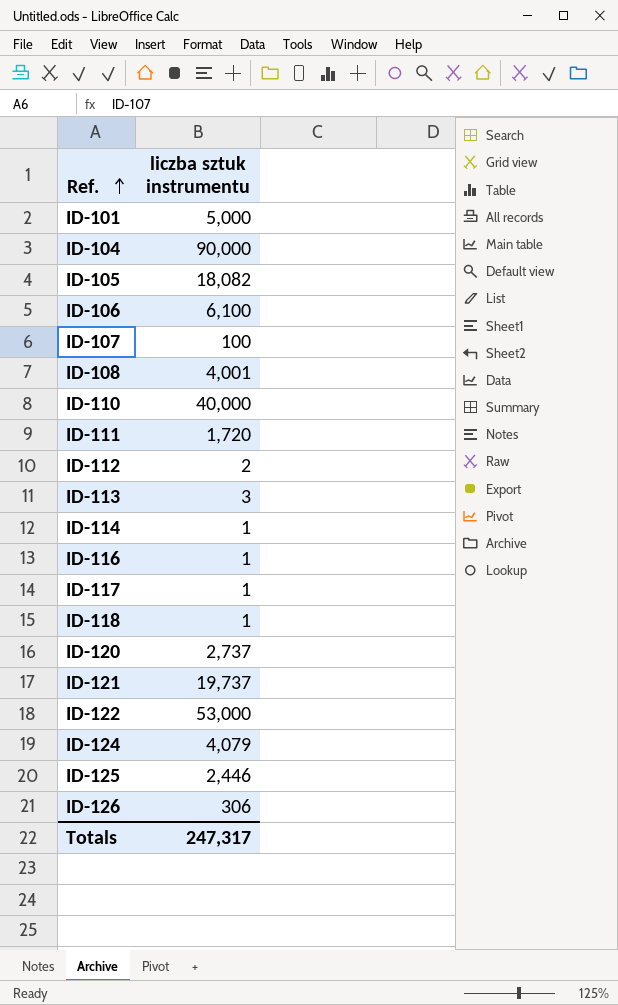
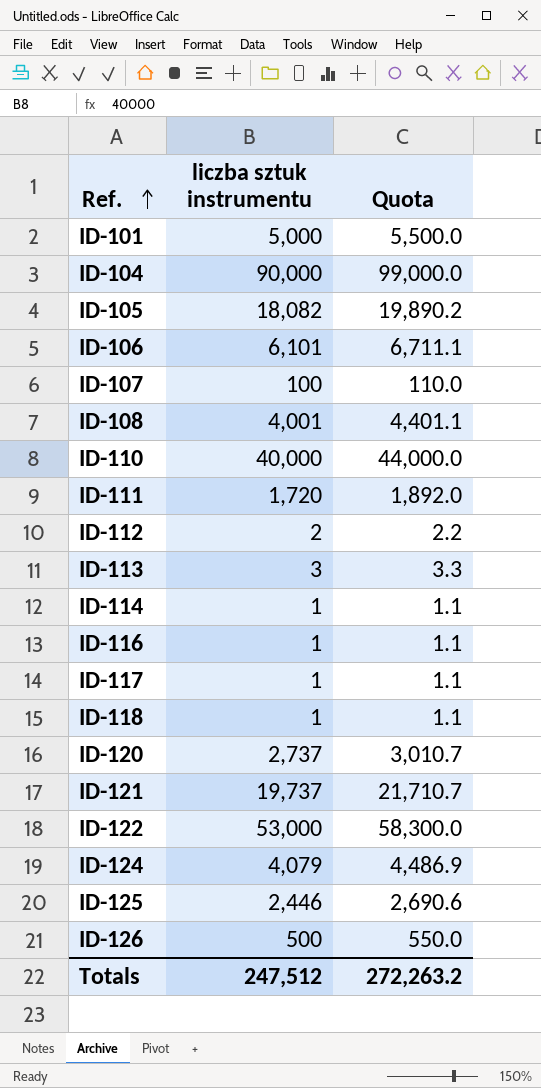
column Quota | formula: none -> [liczba sztuk instrumentu] * 1.1
ID-106 | liczba sztuk instrumentu: 6,100 -> 6,101
ID-126 | liczba sztuk instrumentu: 306 -> 500
Totals | liczba sztuk instrumentu: 247,317 -> 247,512

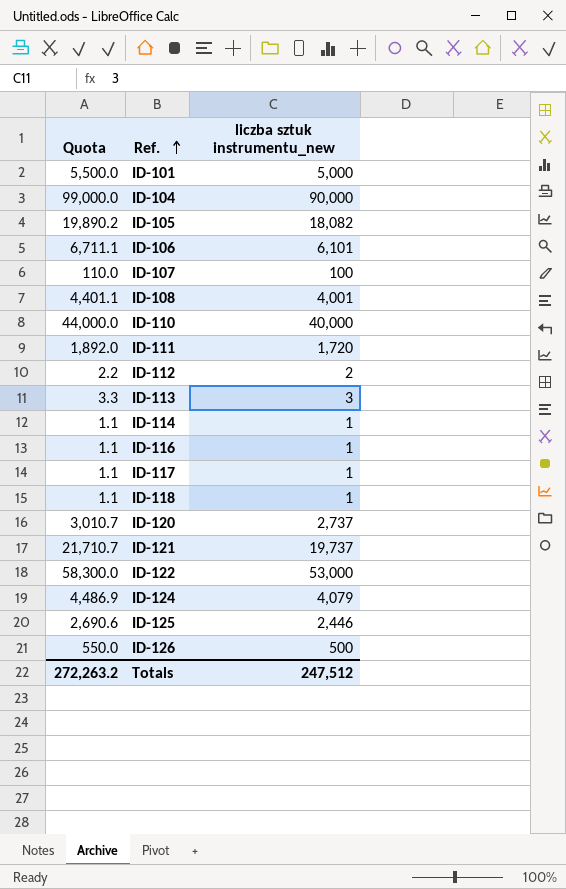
column Quota | position: 3 -> 1
column name: liczba sztuk instrumentu -> liczba sztuk instrumentu_new

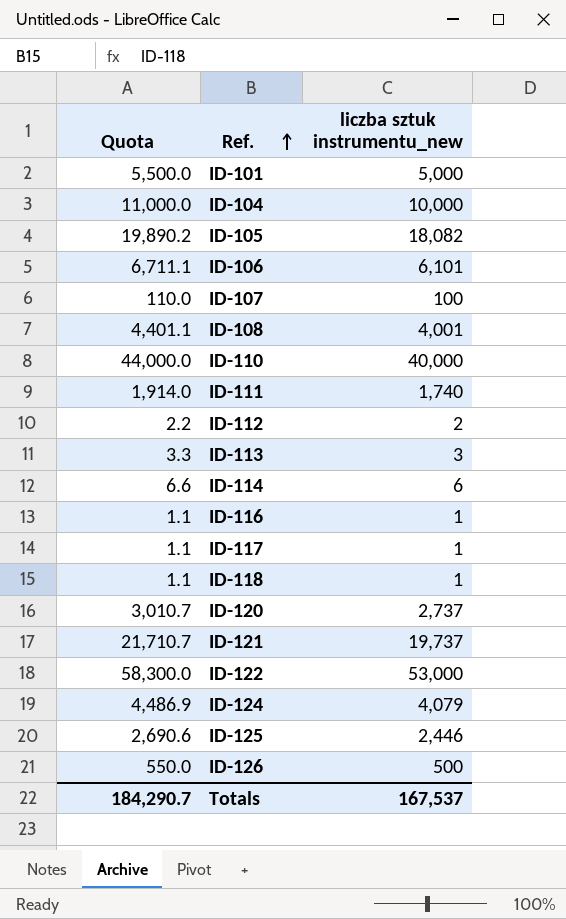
ID-104 | Quota: 99,000.0 -> 11,000.0
ID-104 | liczba sztuk instrumentu_new: 90,000 -> 10,000
ID-111 | Quota: 1,892.0 -> 1,914.0
ID-111 | liczba sztuk instrumentu_new: 1,720 -> 1,740
ID-114 | Quota: 1.1 -> 6.6
ID-114 | liczba sztuk instrumentu_new: 1 -> 6
Totals | Quota: 272,263.2 -> 184,290.7
Totals | liczba sztuk instrumentu_new: 247,512 -> 167,537

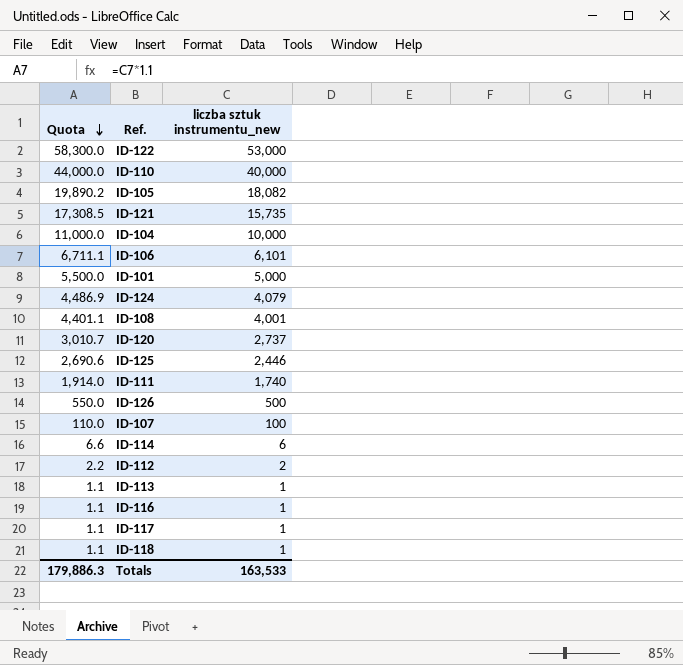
row order: Ref. ascending -> Quota descending
ID-121 | Quota: 21,710.7 -> 17,308.5
ID-121 | liczba sztuk instrumentu_new: 19,737 -> 15,735
ID-113 | Quota: 3.3 -> 1.1
ID-113 | liczba sztuk instrumentu_new: 3 -> 1
Totals | Quota: 184,290.7 -> 179,886.3
Totals | liczba sztuk instrumentu_new: 167,537 -> 163,533

